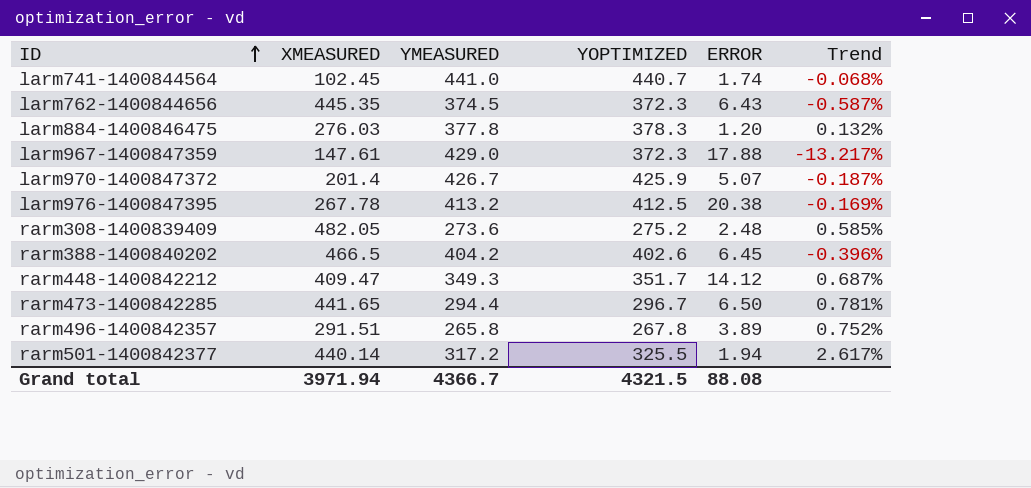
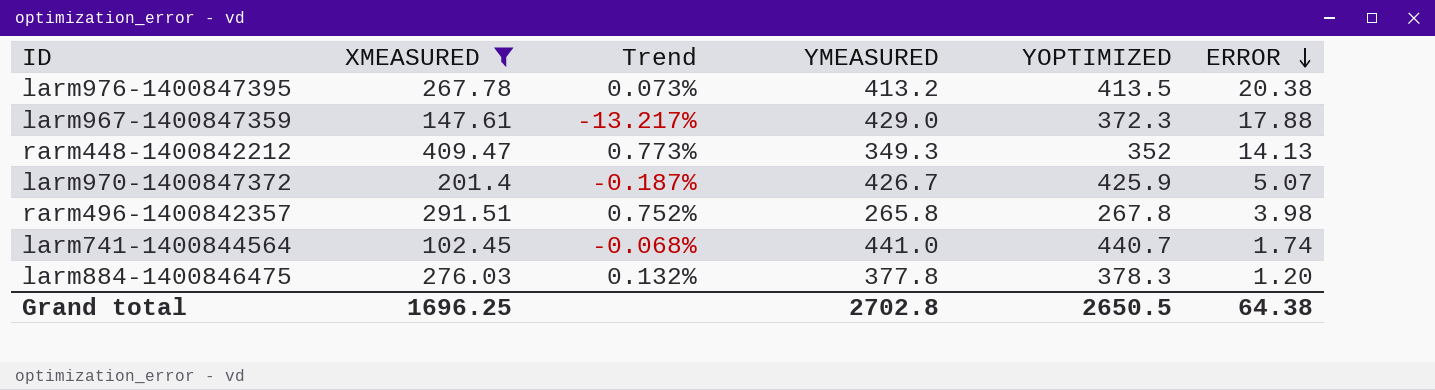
filter: none -> XMEASURED <= 409.47
row order: ID ascending -> ERROR descending
column Trend | position: 6 -> 3
larm976-1400847395 | Trend: -0.169% -> 0.073%
larm976-1400847395 | YOPTIMIZED: 412.5 -> 413.5
rarm448-1400842212 | Trend: 0.687% -> 0.773%
rarm448-1400842212 | YOPTIMIZED: 351.7 -> 352
rarm448-1400842212 | ERROR: 14.12 -> 14.13
rarm496-1400842357 | ERROR: 3.89 -> 3.98
Grand total | XMEASURED: 3971.94 -> 1696.25
Grand total | YMEASURED: 4366.7 -> 2702.8
Grand total | YOPTIMIZED: 4321.5 -> 2650.5
Grand total | ERROR: 88.08 -> 64.38

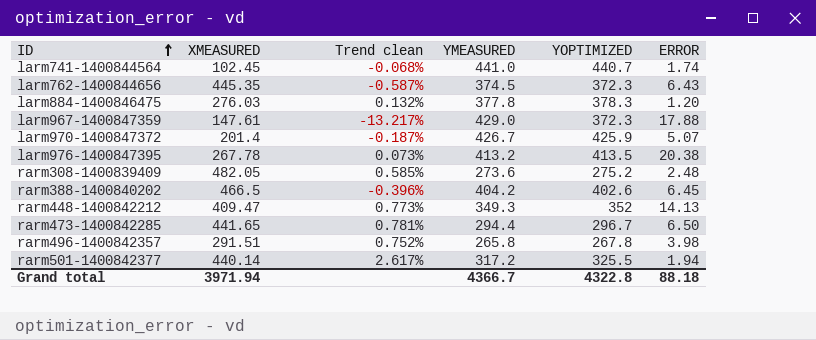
filter: XMEASURED <= 409.47 -> none
row order: ERROR descending -> ID ascending
column name: Trend -> Trend clean
Grand total | XMEASURED: 1696.25 -> 3971.94
Grand total | YMEASURED: 2702.8 -> 4366.7
Grand total | YOPTIMIZED: 2650.5 -> 4322.8
Grand total | ERROR: 64.38 -> 88.18

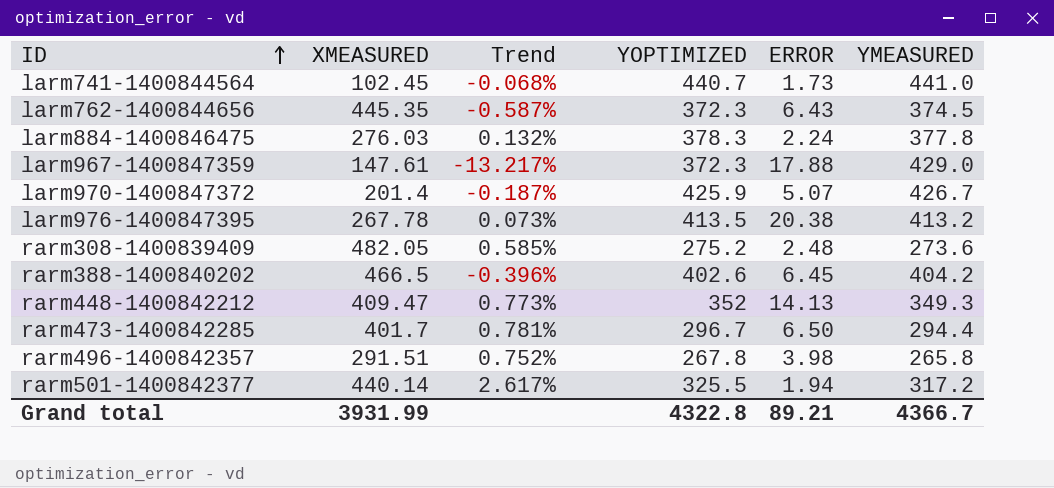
column name: Trend clean -> Trend
column YMEASURED | position: 4 -> 6
larm741-1400844564 | ERROR: 1.74 -> 1.73
larm884-1400846475 | ERROR: 1.20 -> 2.24
rarm473-1400842285 | XMEASURED: 441.65 -> 401.7
Grand total | XMEASURED: 3971.94 -> 3931.99
Grand total | ERROR: 88.18 -> 89.21

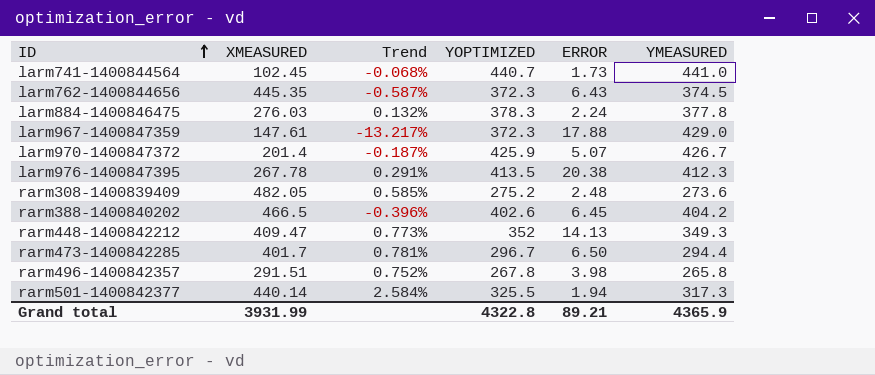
larm976-1400847395 | Trend: 0.073% -> 0.291%
larm976-1400847395 | YMEASURED: 413.2 -> 412.3
rarm501-1400842377 | Trend: 2.617% -> 2.584%
rarm501-1400842377 | YMEASURED: 317.2 -> 317.3
Grand total | YMEASURED: 4366.7 -> 4365.9

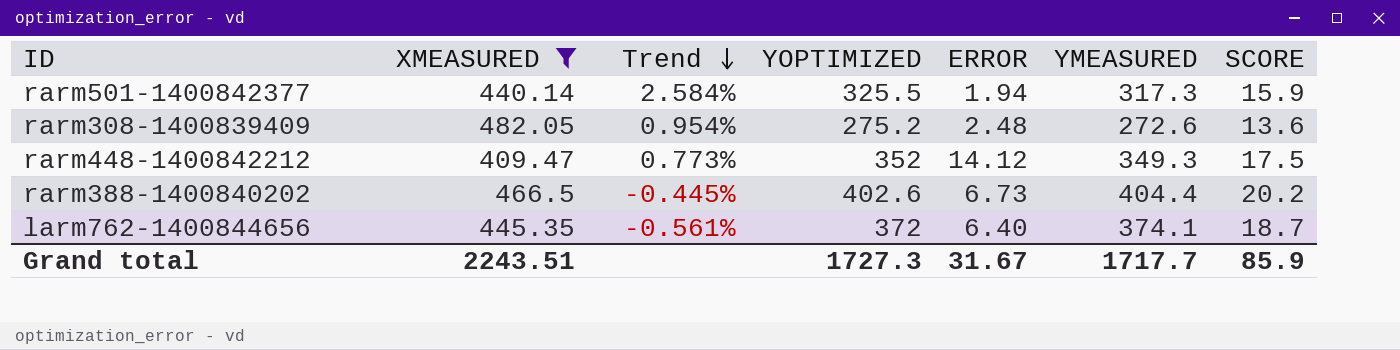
filter: none -> XMEASURED >= 409.47
row order: ID ascending -> Trend descending
column SCORE | formula: none -> [YMEASURED] * 0.05
rarm308-1400839409 | Trend: 0.585% -> 0.954%
rarm308-1400839409 | YMEASURED: 273.6 -> 272.6
rarm448-1400842212 | ERROR: 14.13 -> 14.12
rarm388-1400840202 | Trend: -0.396% -> -0.445%
rarm388-1400840202 | ERROR: 6.45 -> 6.73
rarm388-1400840202 | YMEASURED: 404.2 -> 404.4
larm762-1400844656 | Trend: -0.587% -> -0.561%
larm762-1400844656 | YOPTIMIZED: 372.3 -> 372
larm762-1400844656 | ERROR: 6.43 -> 6.40
larm762-1400844656 | YMEASURED: 374.5 -> 374.1
Grand total | XMEASURED: 3931.99 -> 2243.51
Grand total | YOPTIMIZED: 4322.8 -> 1727.3
Grand total | ERROR: 89.21 -> 31.67
Grand total | YMEASURED: 4365.9 -> 1717.7

